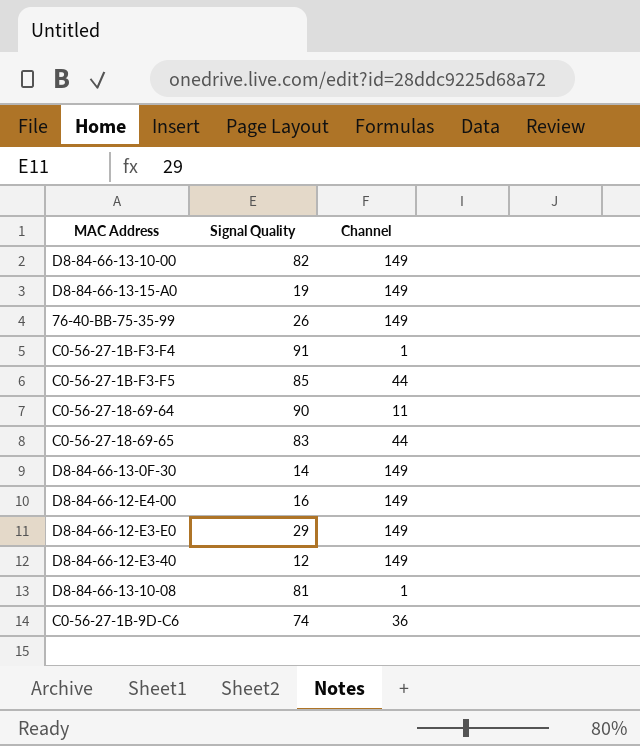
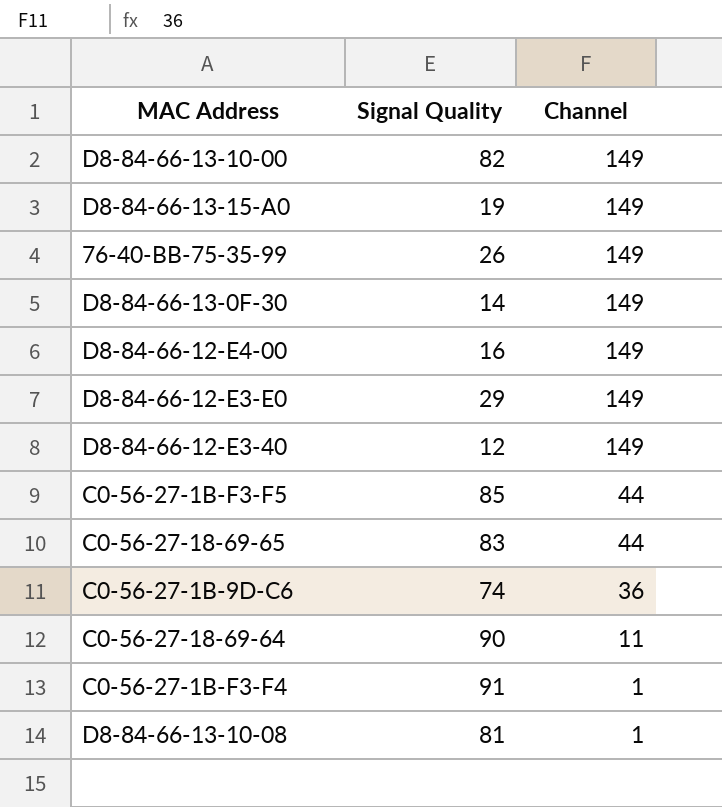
row order: none -> Channel descending

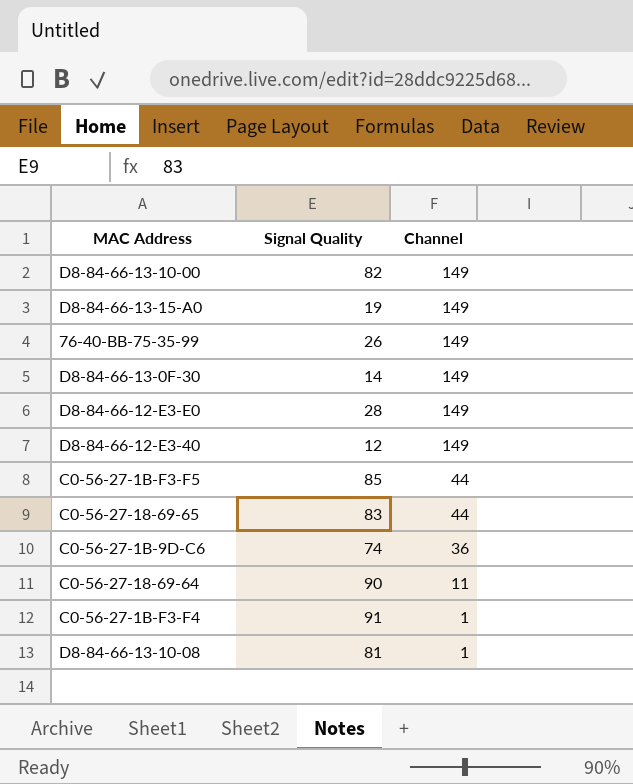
row D8-84-66-12-E4-00: 16 | 149 -> none
D8-84-66-12-E3-E0 | Signal Quality: 29 -> 28

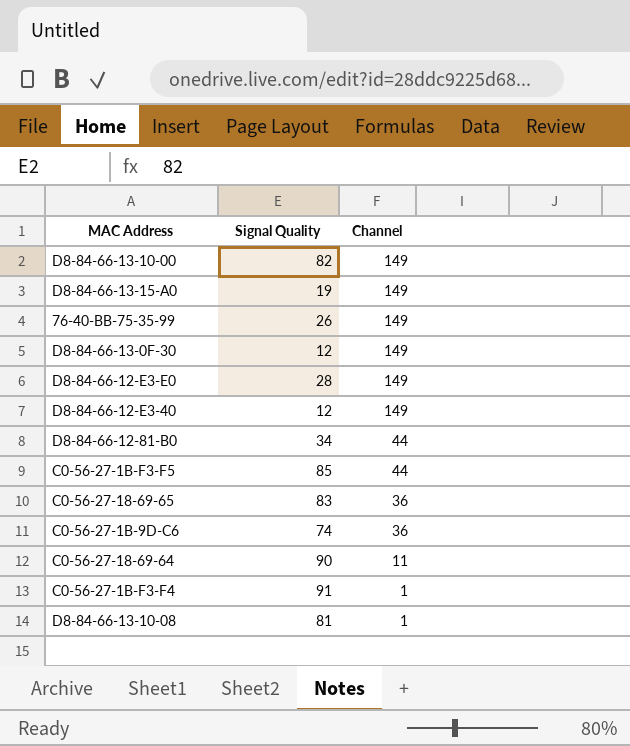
D8-84-66-13-0F-30 | Signal Quality: 14 -> 12
row D8-84-66-12-81-B0: none -> 34 | 44
C0-56-27-18-69-65 | Channel: 44 -> 36

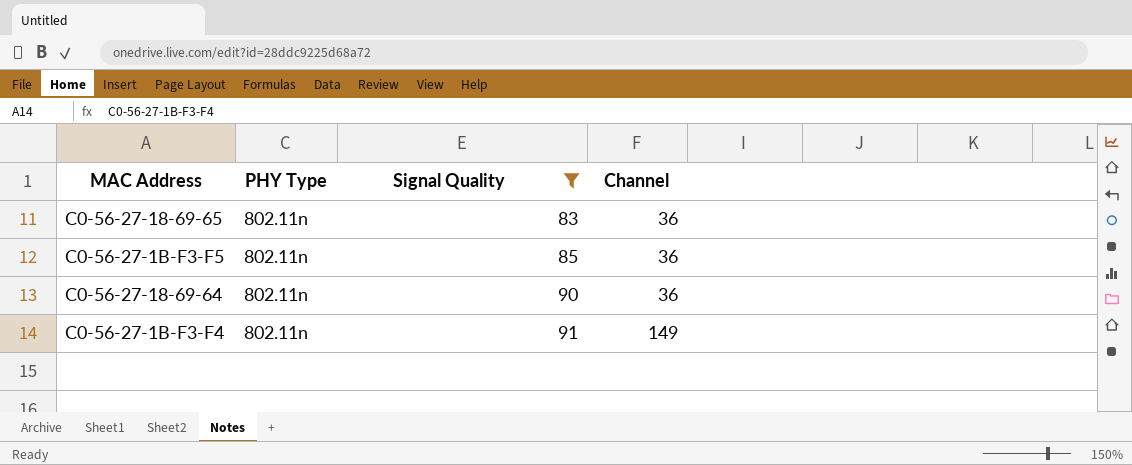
filter: none -> Signal Quality >= 83
row order: Channel descending -> Signal Quality ascending
column PHY Type | position: none -> 2
C0-56-27-1B-F3-F5 | Channel: 44 -> 36
C0-56-27-18-69-64 | Channel: 11 -> 36
C0-56-27-1B-F3-F4 | Channel: 1 -> 149

